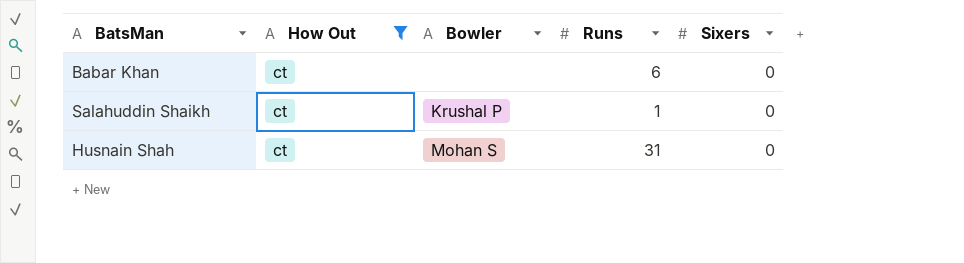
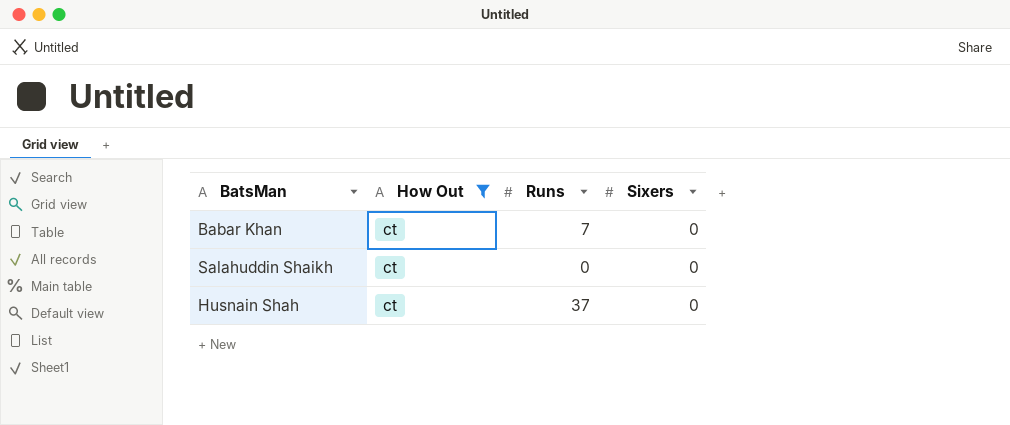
column Bowler | position: 3 -> none
Babar Khan | Runs: 6 -> 7
Salahuddin Shaikh | Runs: 1 -> 0
Husnain Shah | Runs: 31 -> 37

